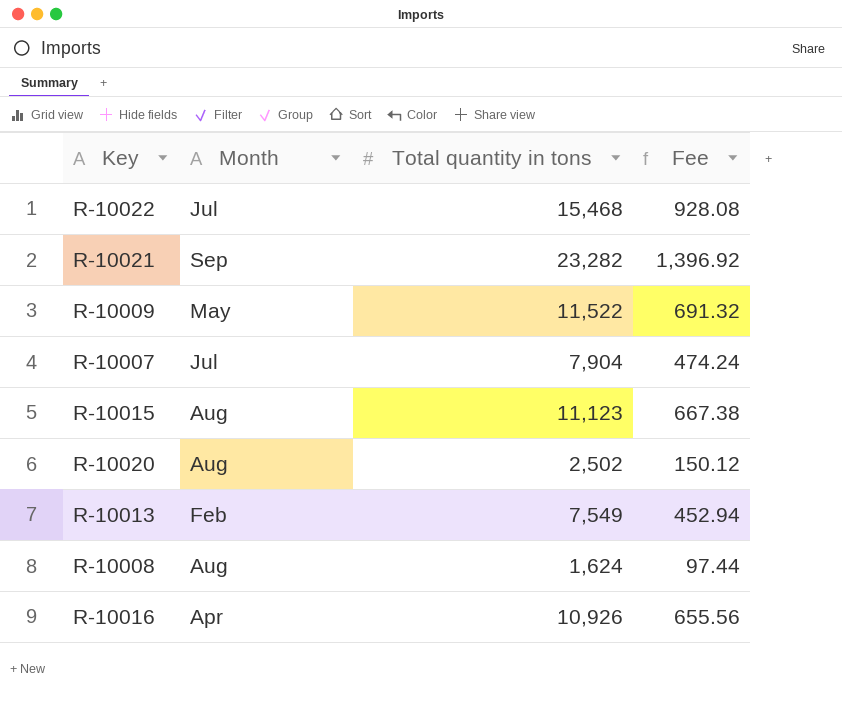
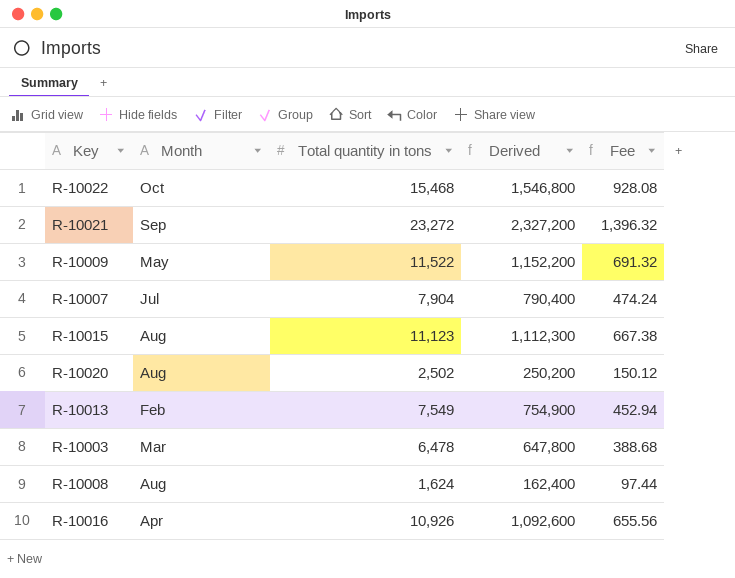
column Derived | formula: none -> [Total quantity in tons] * 100
R-10022 | Month: Jul -> Oct
R-10021 | Total quantity in tons: 23,282 -> 23,272
R-10021 | Fee: 1,396.92 -> 1,396.32
row R-10003: none -> Mar | 6,478 | 647,800 | 388.68

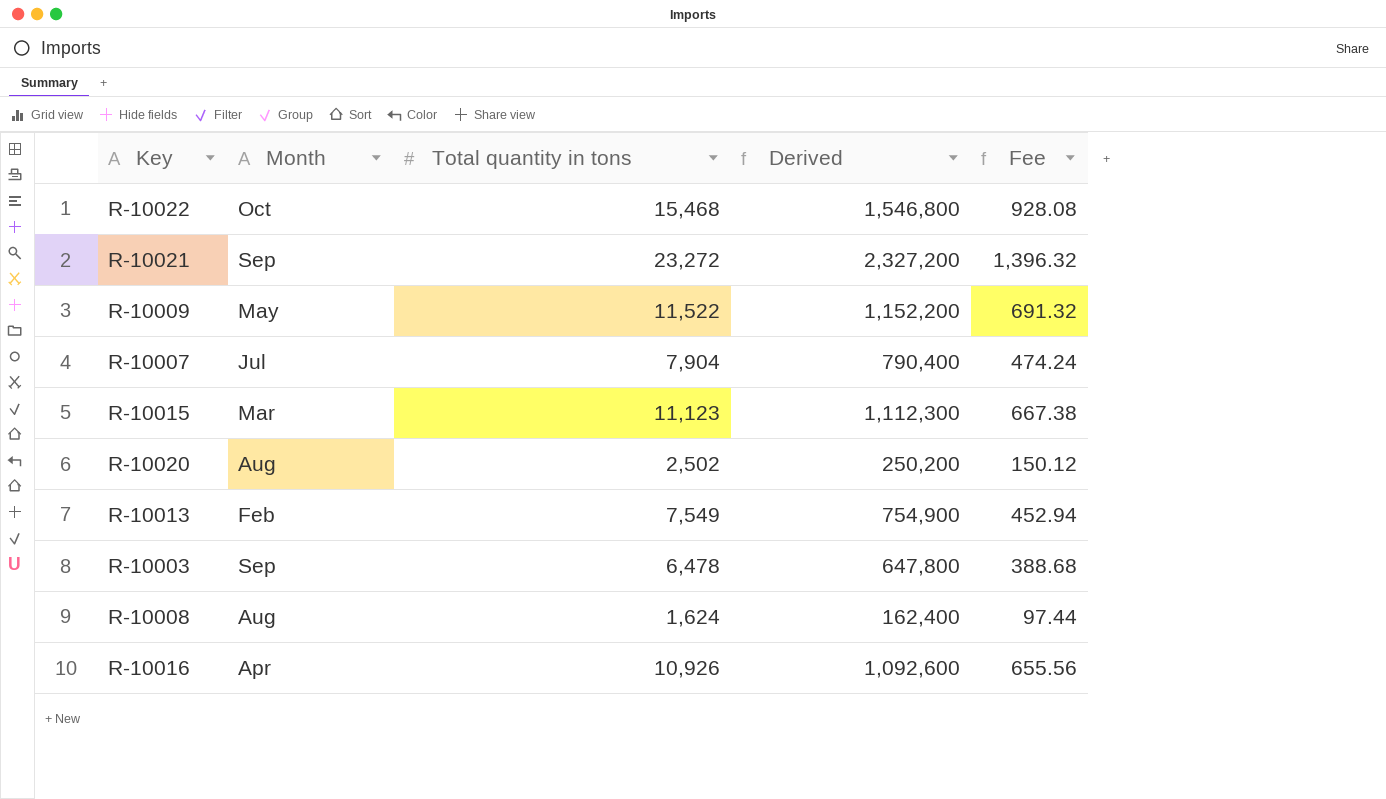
R-10015 | Month: Aug -> Mar
R-10003 | Month: Mar -> Sep

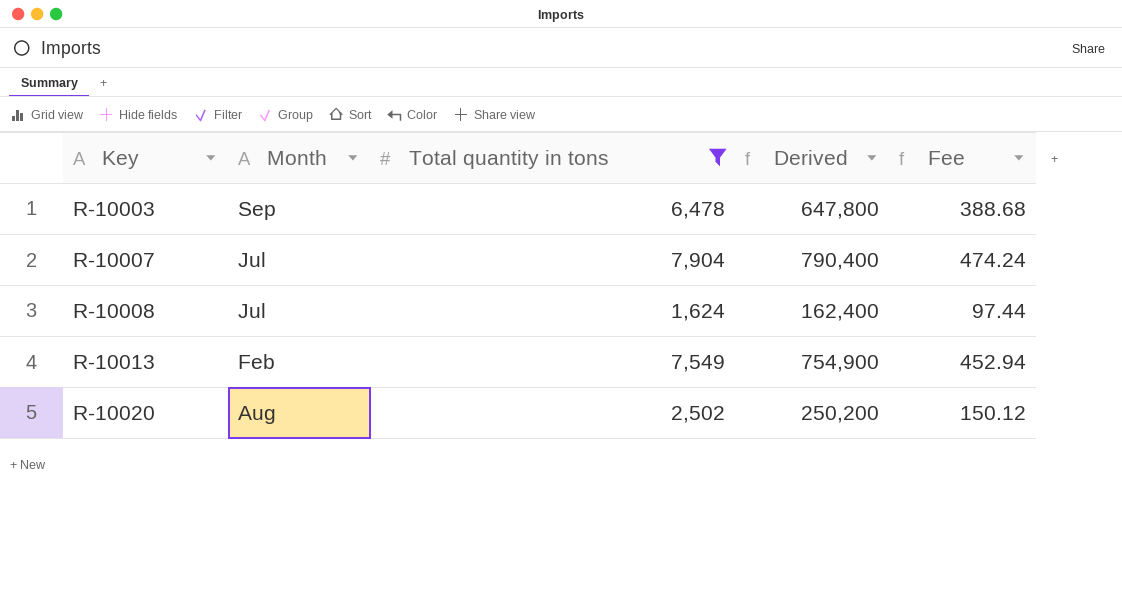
filter: none -> Total quantity in tons <= 7,904
row order: none -> Key ascending
R-10008 | Month: Aug -> Jul

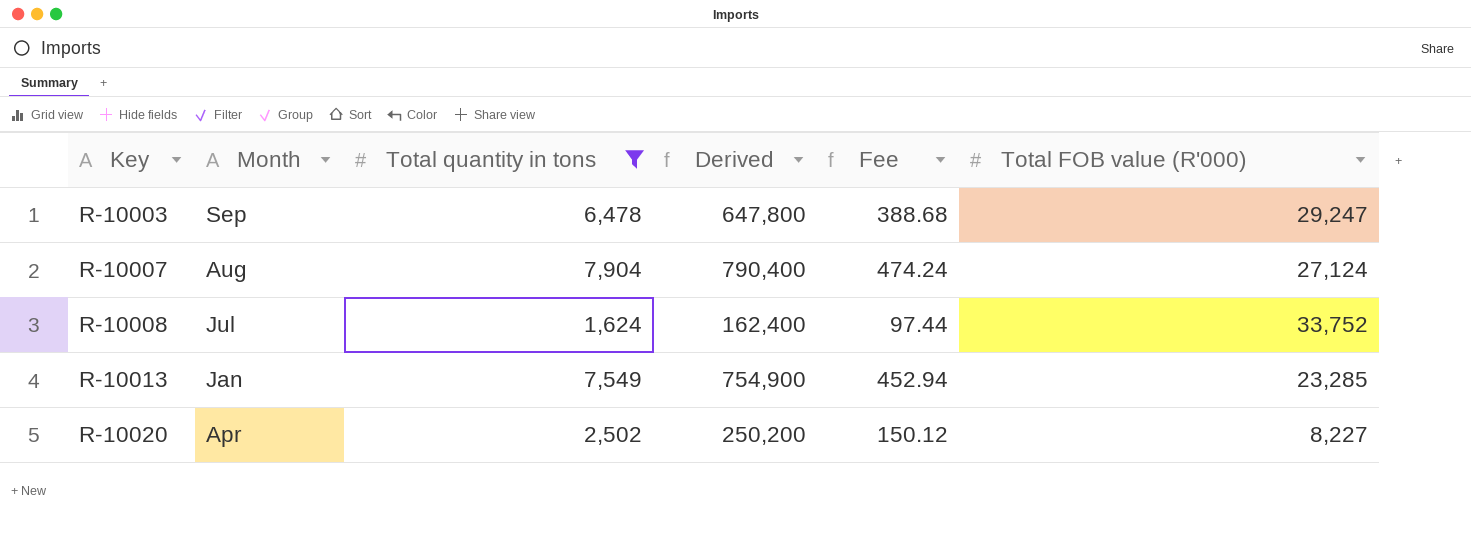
column Total FOB value (R'000) | position: none -> 6
R-10007 | Month: Jul -> Aug
R-10013 | Month: Feb -> Jan
R-10020 | Month: Aug -> Apr

